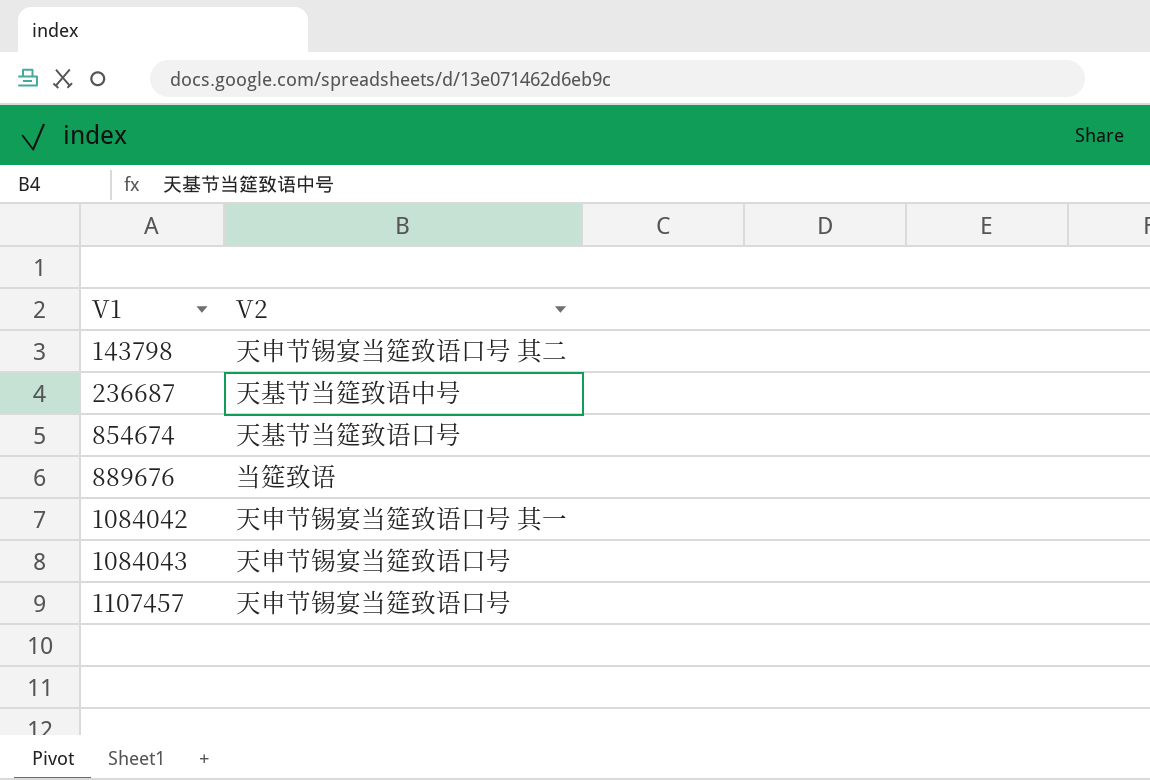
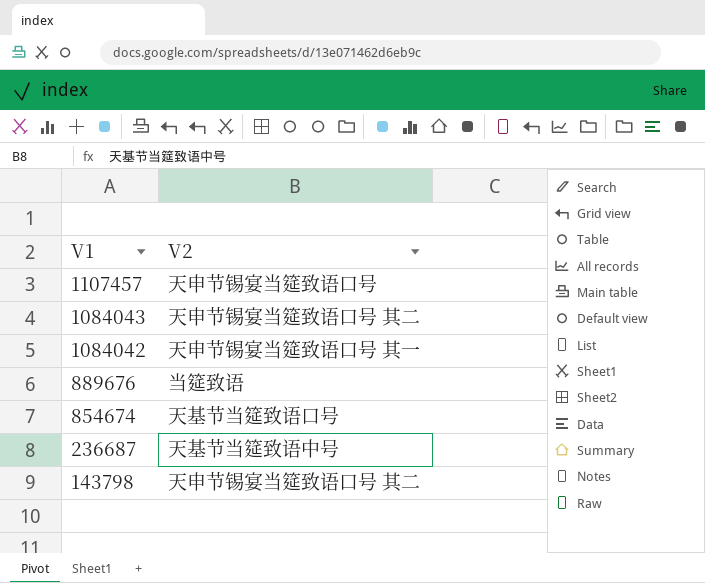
row order: V1 ascending -> V1 descending
1084043 | V2: 天申节锡宴当筵致语口号 -> 天申节锡宴当筵致语口号 其二

